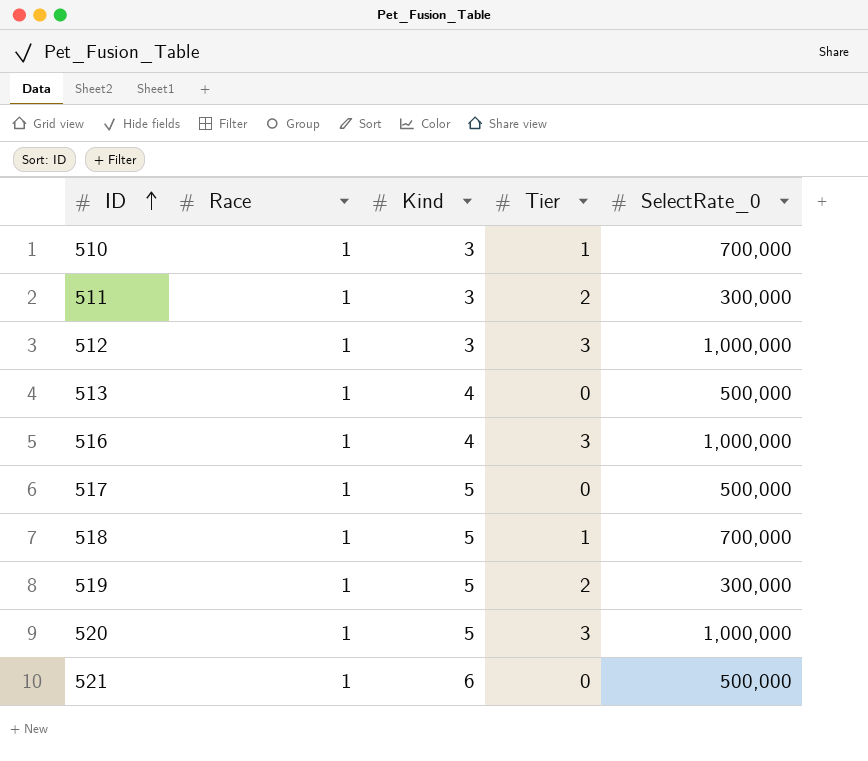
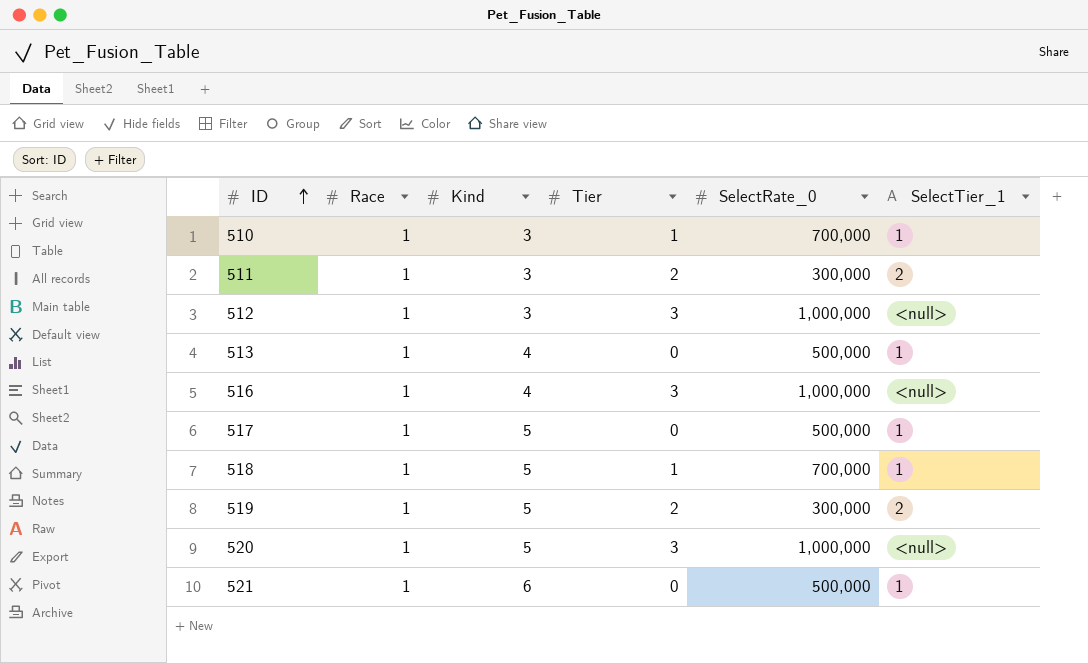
column SelectTier_1 | position: none -> 6

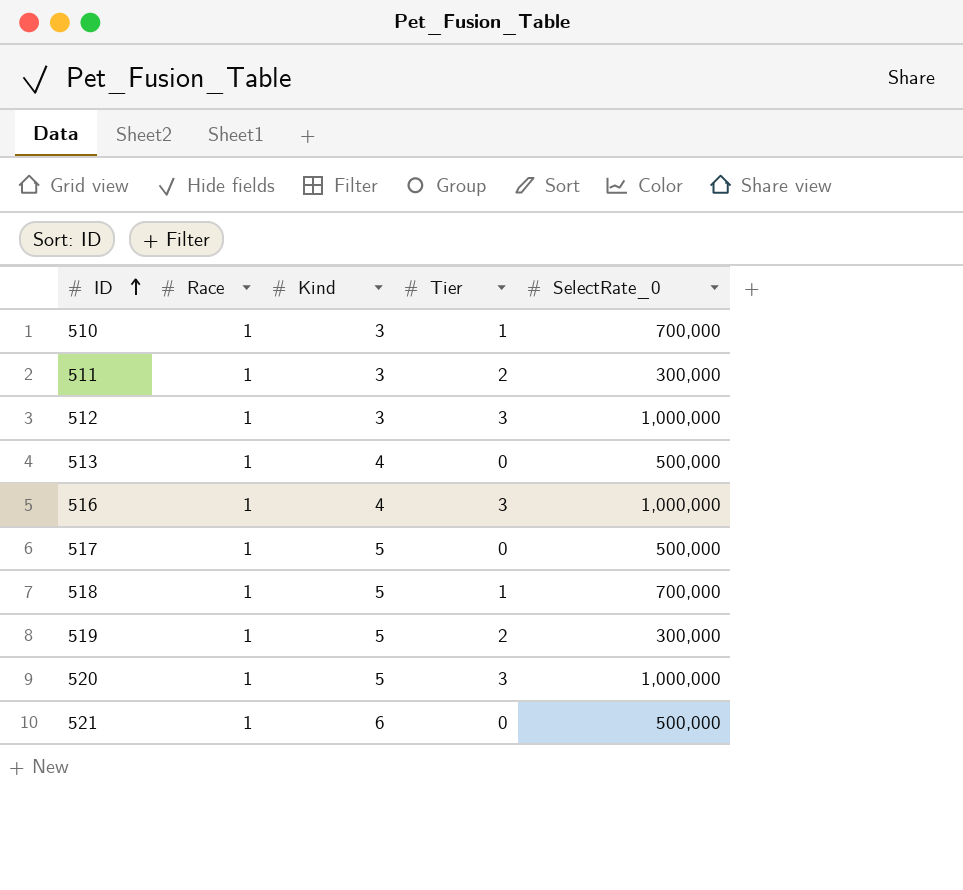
column SelectTier_1 | position: 6 -> none

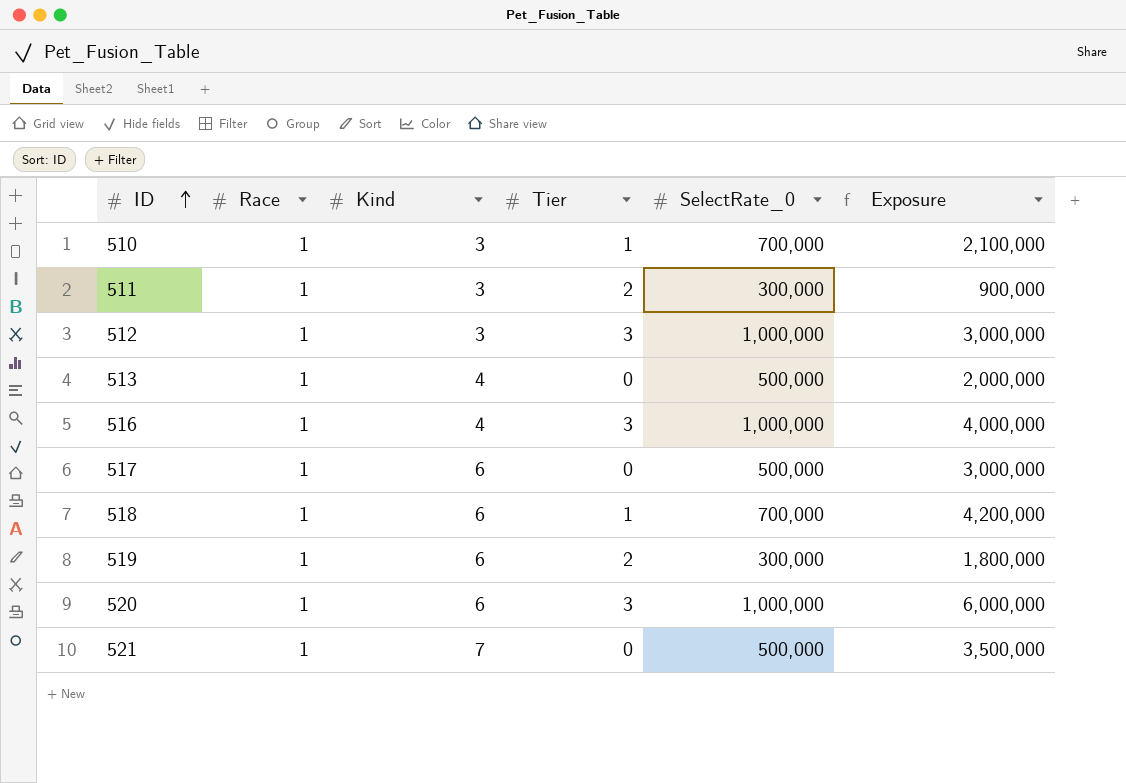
column Exposure | formula: none -> [Kind] * [SelectRate_0]
517 | Kind: 5 -> 6
518 | Kind: 5 -> 6
519 | Kind: 5 -> 6
520 | Kind: 5 -> 6
521 | Kind: 6 -> 7

